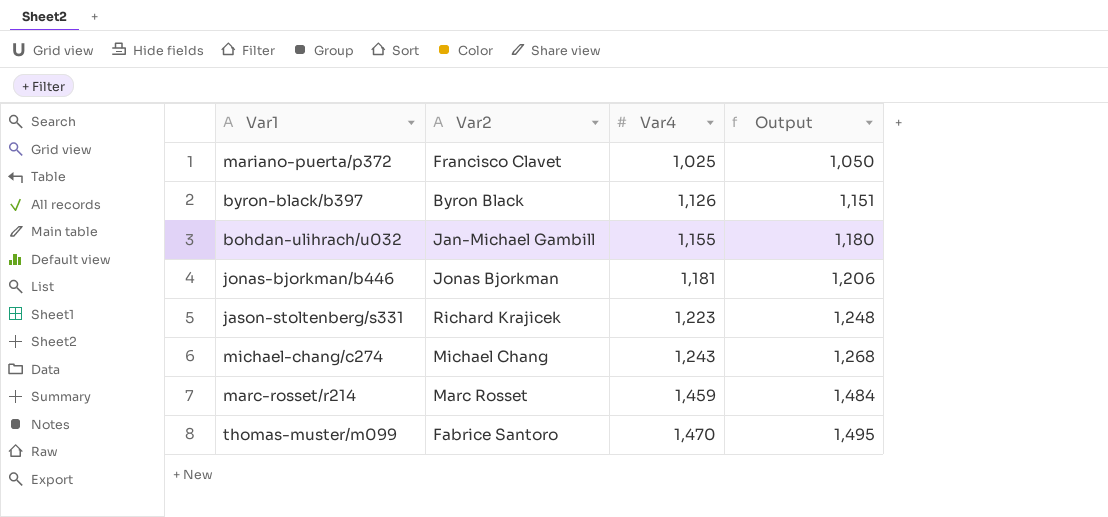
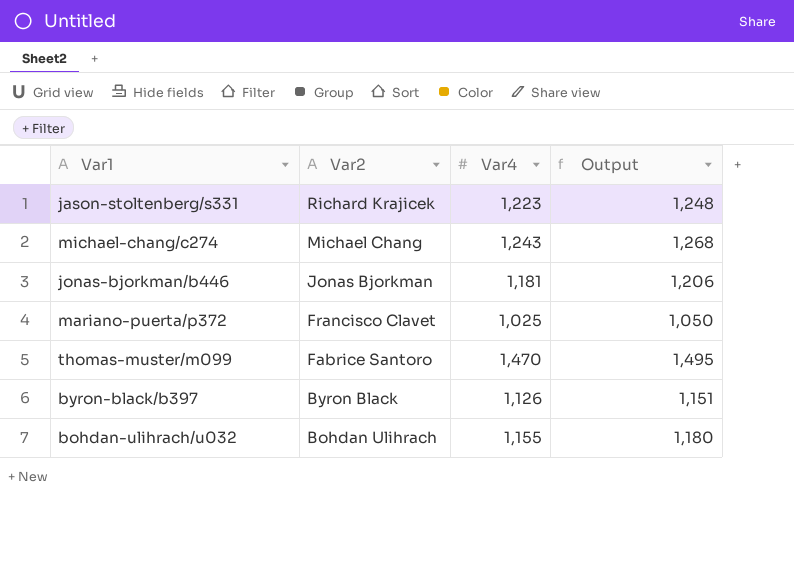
row order: Var4 ascending -> Var2 descending
row marc-rosset/r214: Marc Rosset | 1,459 | 1,484 -> none
bohdan-ulihrach/u032 | Var2: Jan-Michael Gambill -> Bohdan Ulihrach

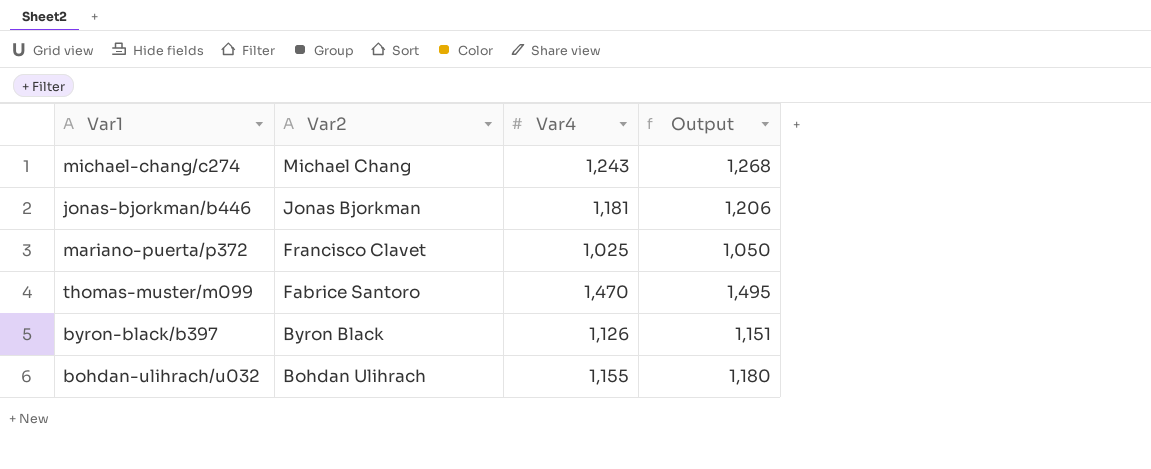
row jason-stoltenberg/s331: Richard Krajicek | 1,223 | 1,248 -> none

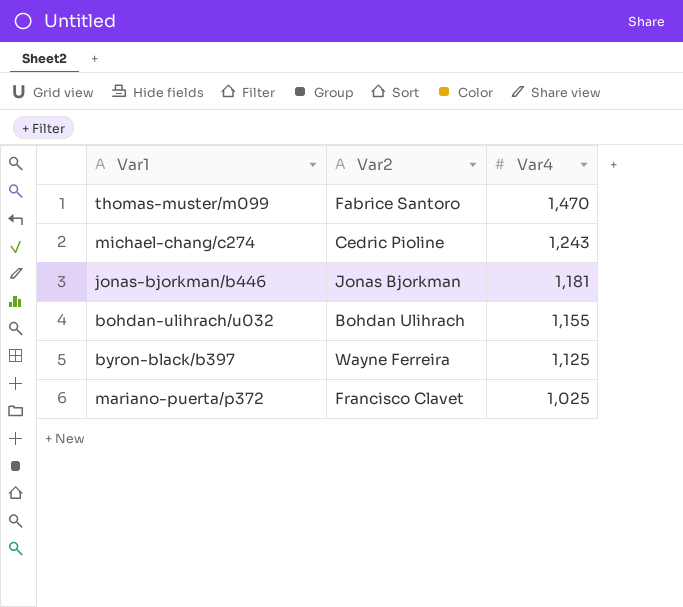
row order: Var2 descending -> Var4 descending
column Output | formula: [Var4] + 25 -> none
michael-chang/c274 | Var2: Michael Chang -> Cedric Pioline
byron-black/b397 | Var2: Byron Black -> Wayne Ferreira
byron-black/b397 | Var4: 1,126 -> 1,125

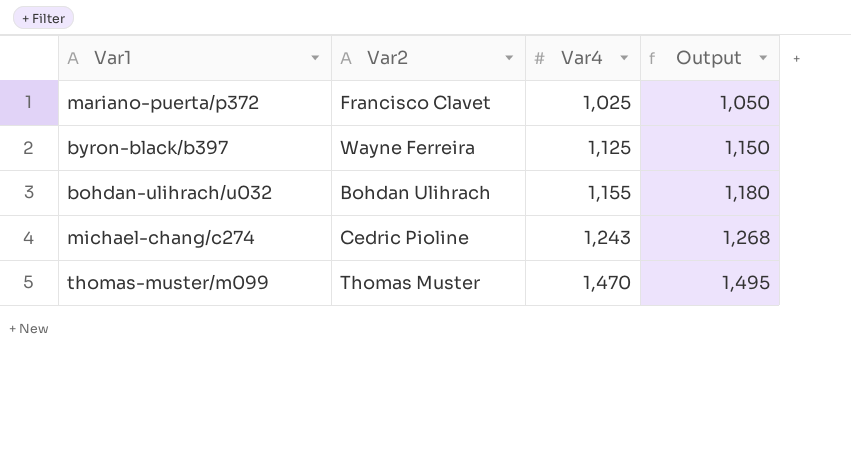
row order: Var4 descending -> Var4 ascending
column Output | formula: none -> [Var4] + 25
row jonas-bjorkman/b446: Jonas Bjorkman | 1,181 -> none
thomas-muster/m099 | Var2: Fabrice Santoro -> Thomas Muster

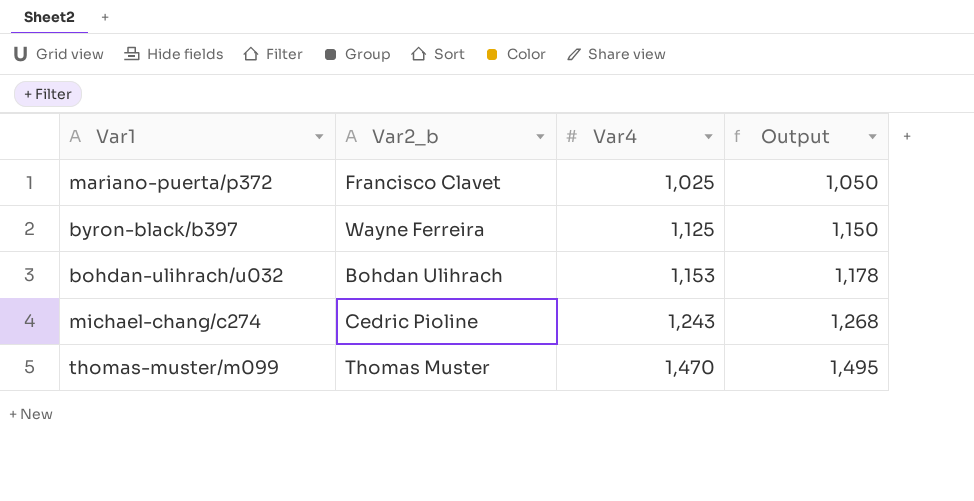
column name: Var2 -> Var2_b
bohdan-ulihrach/u032 | Var4: 1,155 -> 1,153
bohdan-ulihrach/u032 | Output: 1,180 -> 1,178

